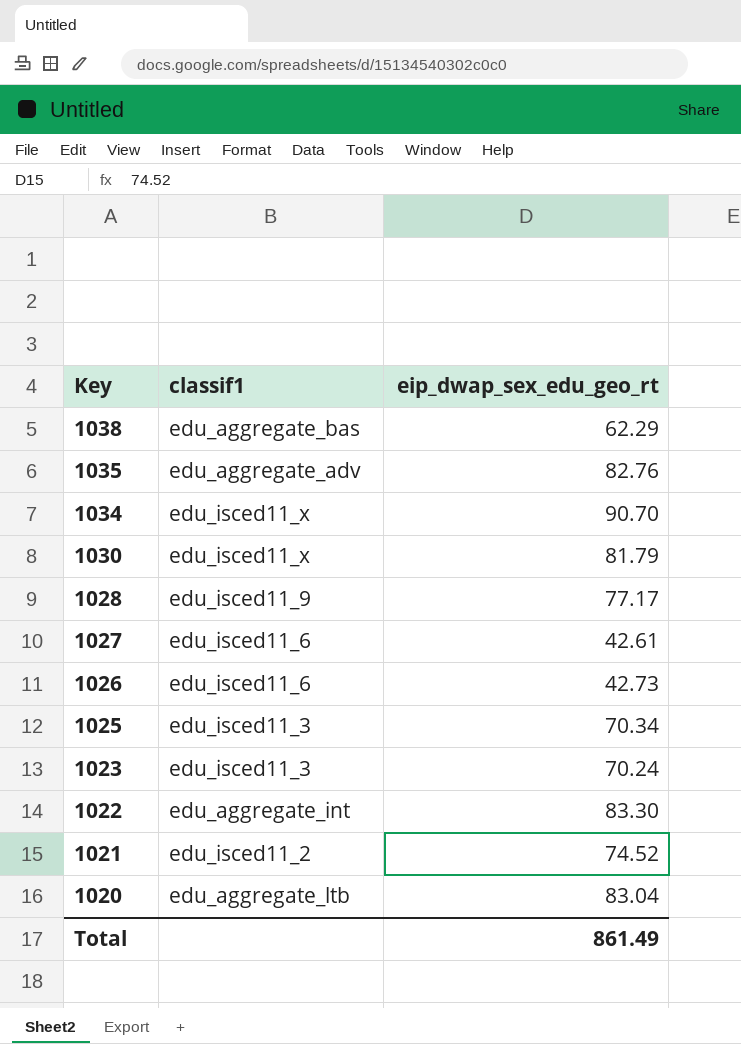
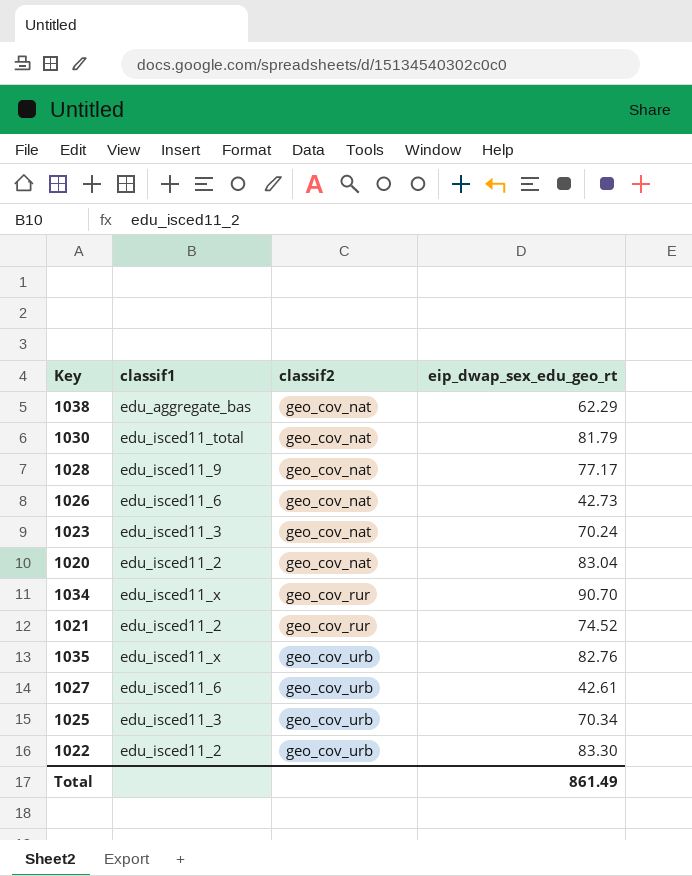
row order: Key descending -> classif2 ascending
column classif2 | position: none -> 3
1030 | classif1: edu_isced11_x -> edu_isced11_total
1020 | classif1: edu_aggregate_ltb -> edu_isced11_2
1035 | classif1: edu_aggregate_adv -> edu_isced11_x
1022 | classif1: edu_aggregate_int -> edu_isced11_2

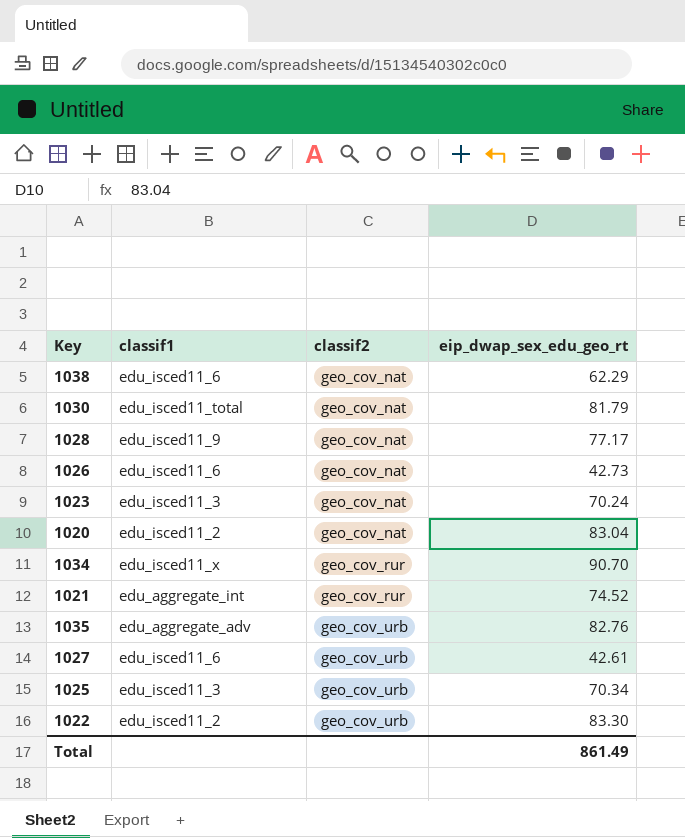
1038 | classif1: edu_aggregate_bas -> edu_isced11_6
1021 | classif1: edu_isced11_2 -> edu_aggregate_int
1035 | classif1: edu_isced11_x -> edu_aggregate_adv

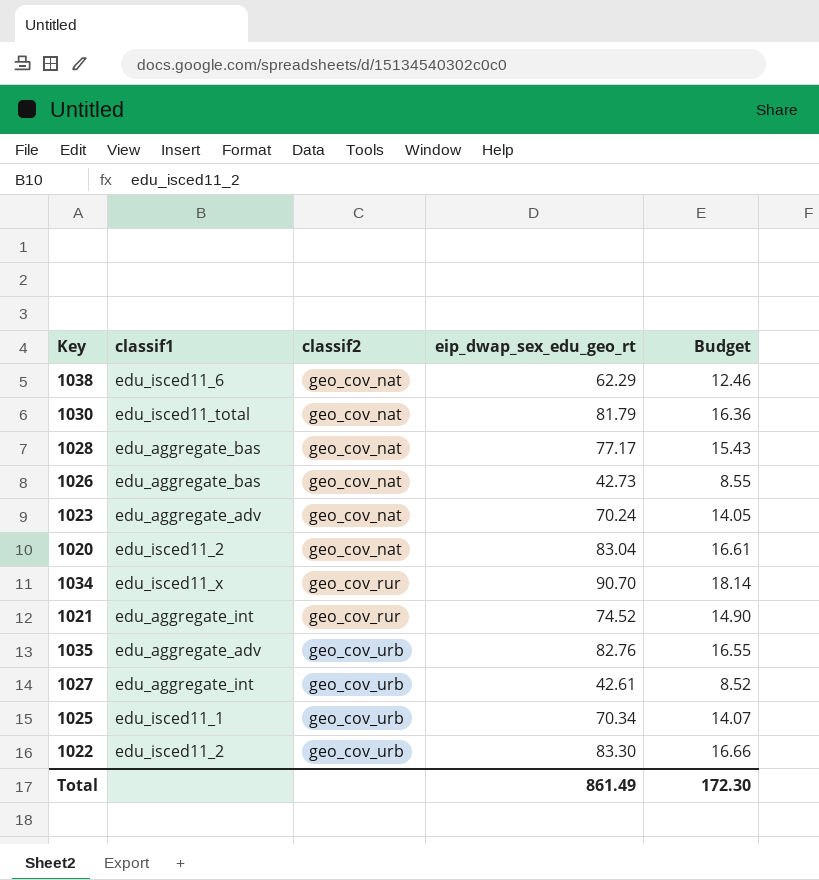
column Budget | formula: none -> [eip_dwap_sex_edu_geo_rt] * 0.2
1028 | classif1: edu_isced11_9 -> edu_aggregate_bas
1026 | classif1: edu_isced11_6 -> edu_aggregate_bas
1023 | classif1: edu_isced11_3 -> edu_aggregate_adv
1027 | classif1: edu_isced11_6 -> edu_aggregate_int
1025 | classif1: edu_isced11_3 -> edu_isced11_1

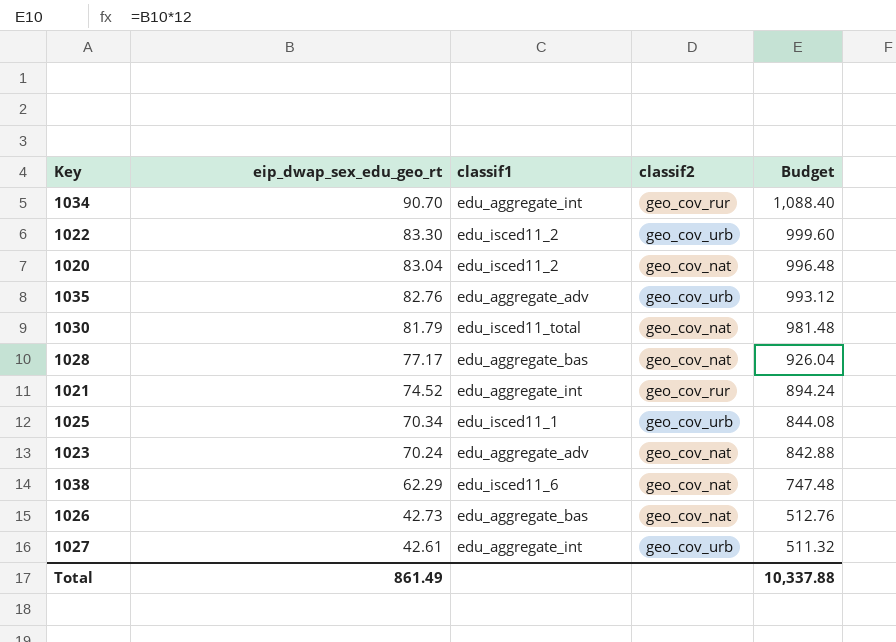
row order: classif2 ascending -> eip_dwap_sex_edu_geo_rt descending
column eip_dwap_sex_edu_geo_rt | position: 4 -> 2
column Budget | formula: [eip_dwap_sex_edu_geo_rt] * 0.2 -> [eip_dwap_sex_edu_geo_rt] * 12
1034 | classif1: edu_isced11_x -> edu_aggregate_int
Total | Budget: 172.30 -> 10,337.88

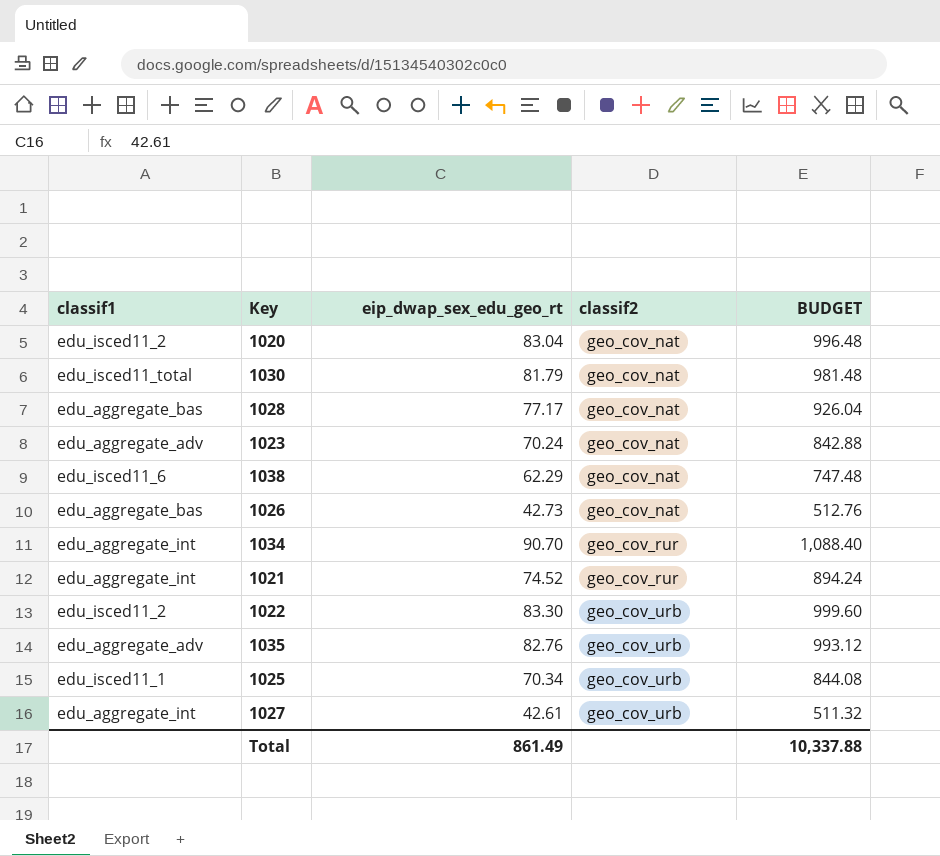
row order: eip_dwap_sex_edu_geo_rt descending -> classif2 ascending
column classif1 | position: 3 -> 1
column name: Budget -> BUDGET

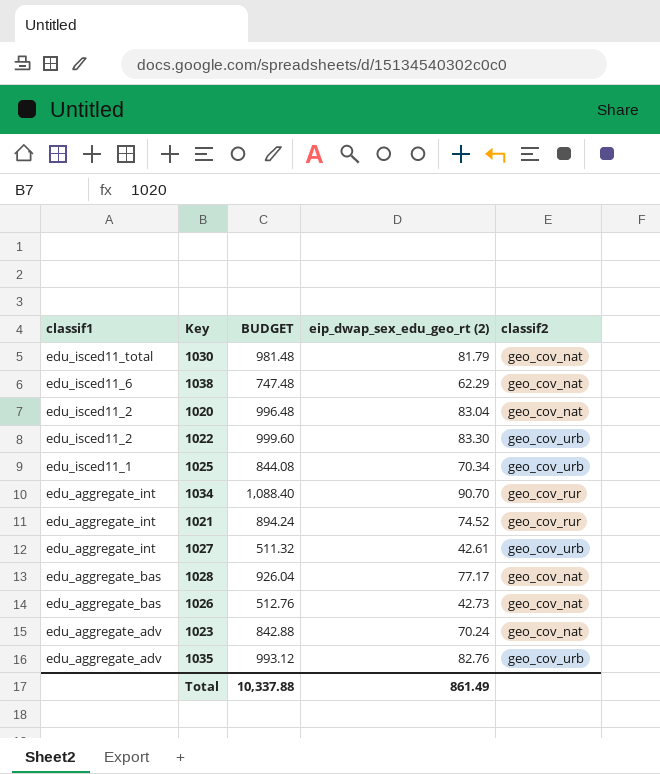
row order: classif2 ascending -> classif1 descending
column BUDGET | position: 5 -> 3
column name: eip_dwap_sex_edu_geo_rt -> eip_dwap_sex_edu_geo_rt (2)

